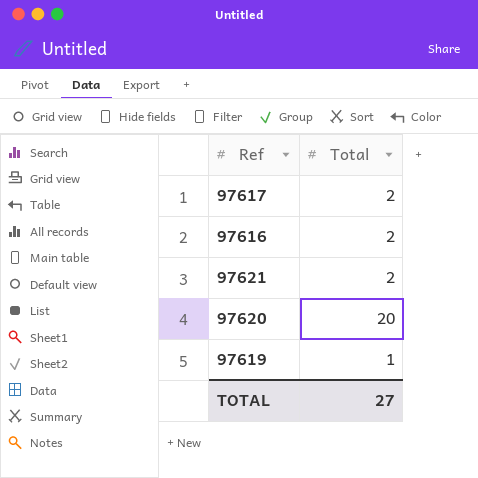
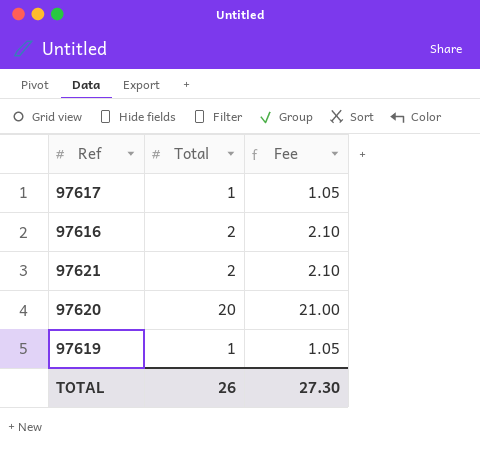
column Fee | formula: none -> [Total] * 1.05
97617 | Total: 2 -> 1
TOTAL | Total: 27 -> 26

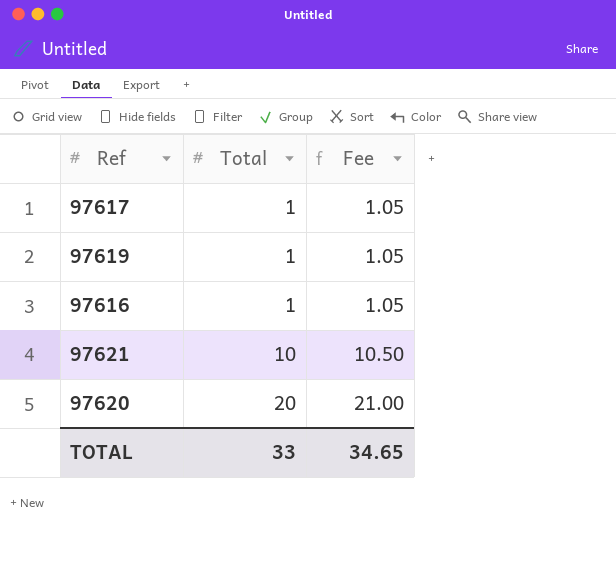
row order: none -> Total ascending
97616 | Total: 2 -> 1
97616 | Fee: 2.10 -> 1.05
97621 | Total: 2 -> 10
97621 | Fee: 2.10 -> 10.50
TOTAL | Total: 26 -> 33
TOTAL | Fee: 27.30 -> 34.65

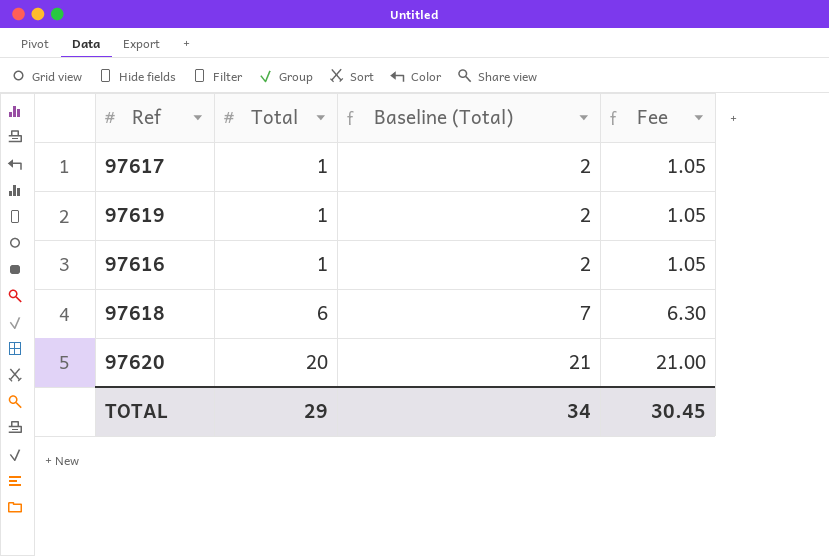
column Baseline (Total) | formula: none -> [Total] + 1
row 97621: 10 | 10.50 -> none
row 97618: none -> 6 | 7 | 6.30
TOTAL | Total: 33 -> 29
TOTAL | Fee: 34.65 -> 30.45

